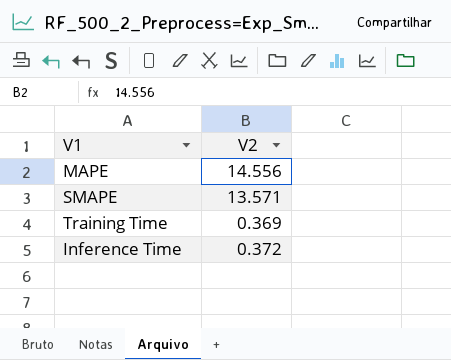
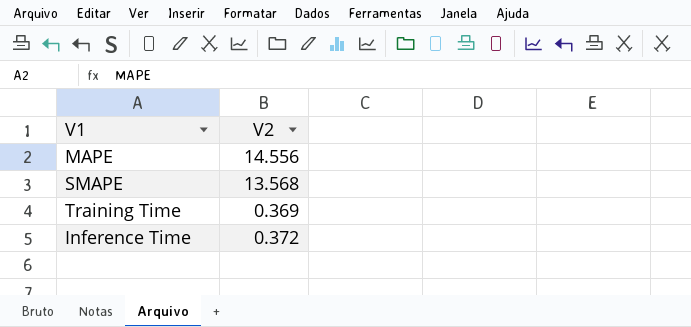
SMAPE | V2: 13.571 -> 13.568

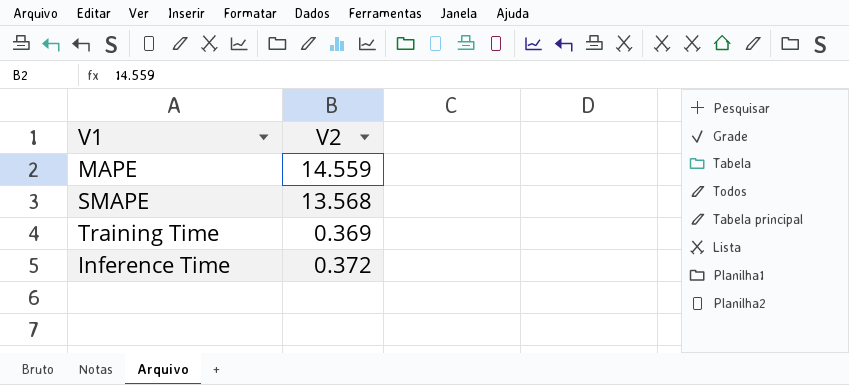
MAPE | V2: 14.556 -> 14.559

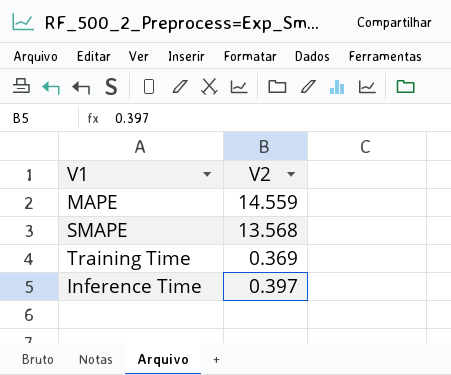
Inference Time | V2: 0.372 -> 0.397

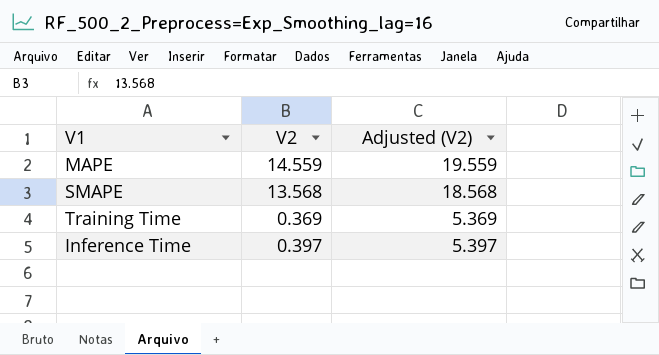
column Adjusted (V2) | formula: none -> [V2] + 5

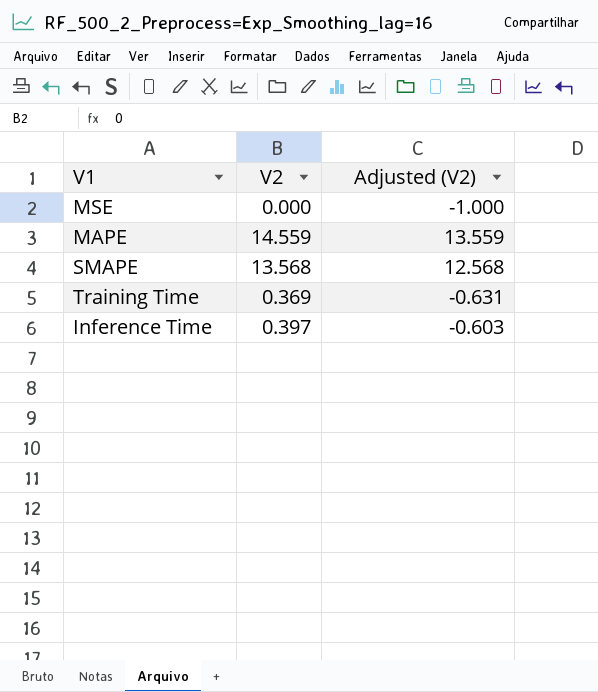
column Adjusted (V2) | formula: [V2] + 5 -> [V2] - 1
row MSE: none -> 0.000 | -1.000

